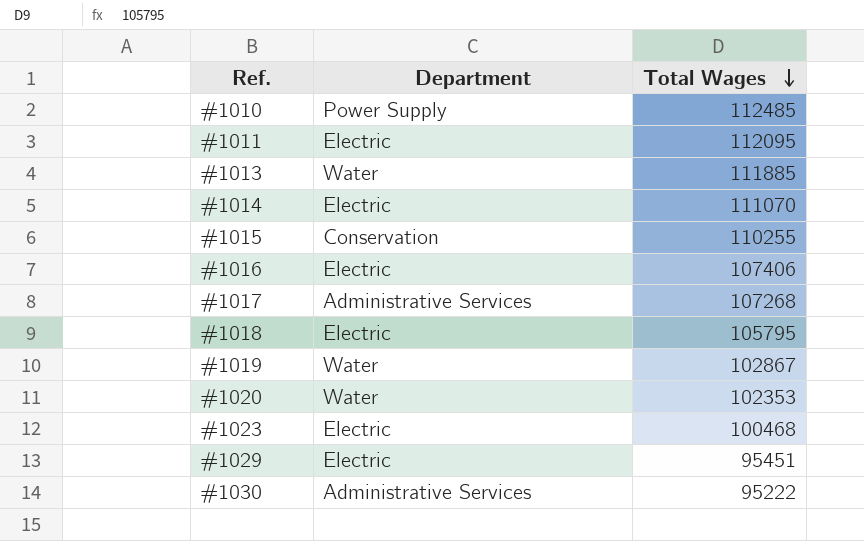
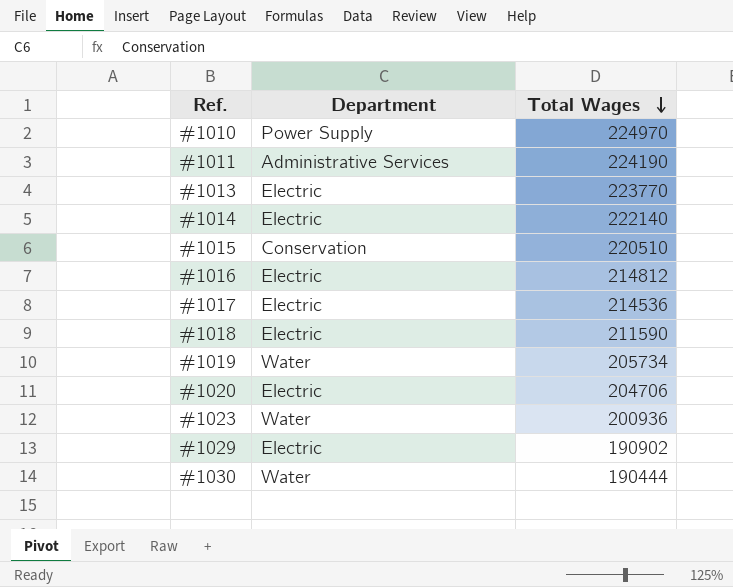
#1010 | Total Wages: 112485 -> 224970
#1011 | Department: Electric -> Administrative Services
#1011 | Total Wages: 112095 -> 224190
#1013 | Department: Water -> Electric
#1013 | Total Wages: 111885 -> 223770
#1014 | Total Wages: 111070 -> 222140
#1015 | Total Wages: 110255 -> 220510
#1016 | Total Wages: 107406 -> 214812
#1017 | Department: Administrative Services -> Electric
#1017 | Total Wages: 107268 -> 214536
#1018 | Total Wages: 105795 -> 211590
#1019 | Total Wages: 102867 -> 205734
#1020 | Department: Water -> Electric
#1020 | Total Wages: 102353 -> 204706
#1023 | Department: Electric -> Water
#1023 | Total Wages: 100468 -> 200936
#1029 | Total Wages: 95451 -> 190902
#1030 | Department: Administrative Services -> Water
#1030 | Total Wages: 95222 -> 190444

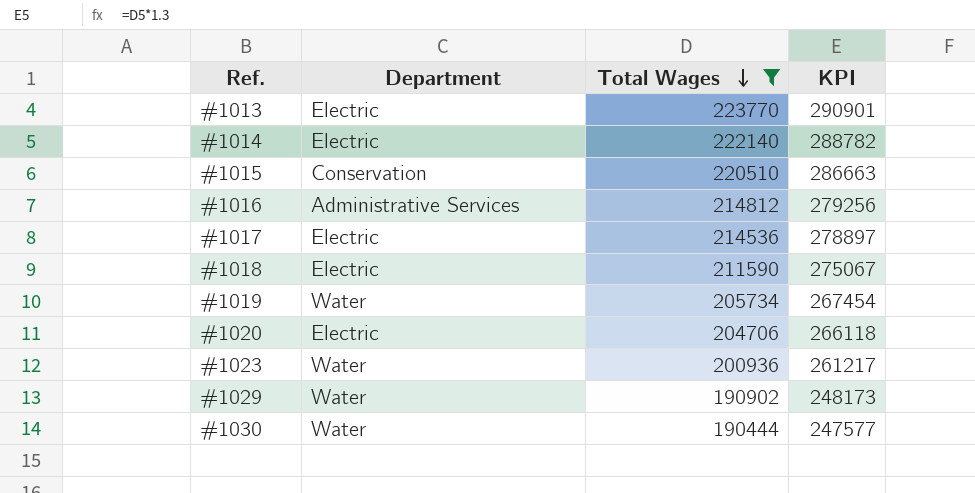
filter: none -> Total Wages <= 223770
column KPI | formula: none -> [Total Wages] * 1.3
#1016 | Department: Electric -> Administrative Services
#1029 | Department: Electric -> Water

